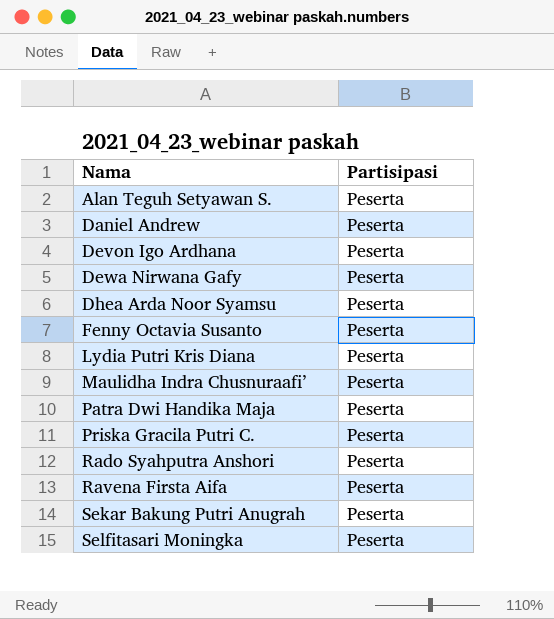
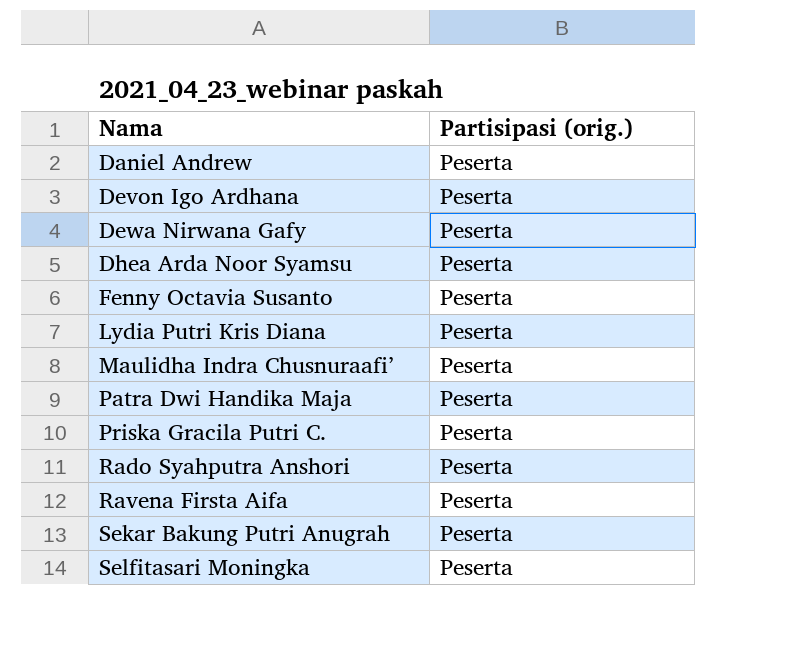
column name: Partisipasi -> Partisipasi (orig.)
row Alan Teguh Setyawan S.: Peserta -> none

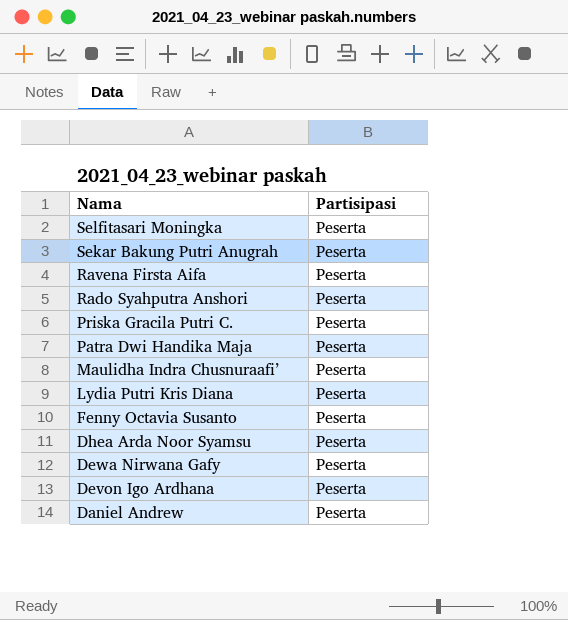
row order: Nama ascending -> Nama descending
column name: Partisipasi (orig.) -> Partisipasi

